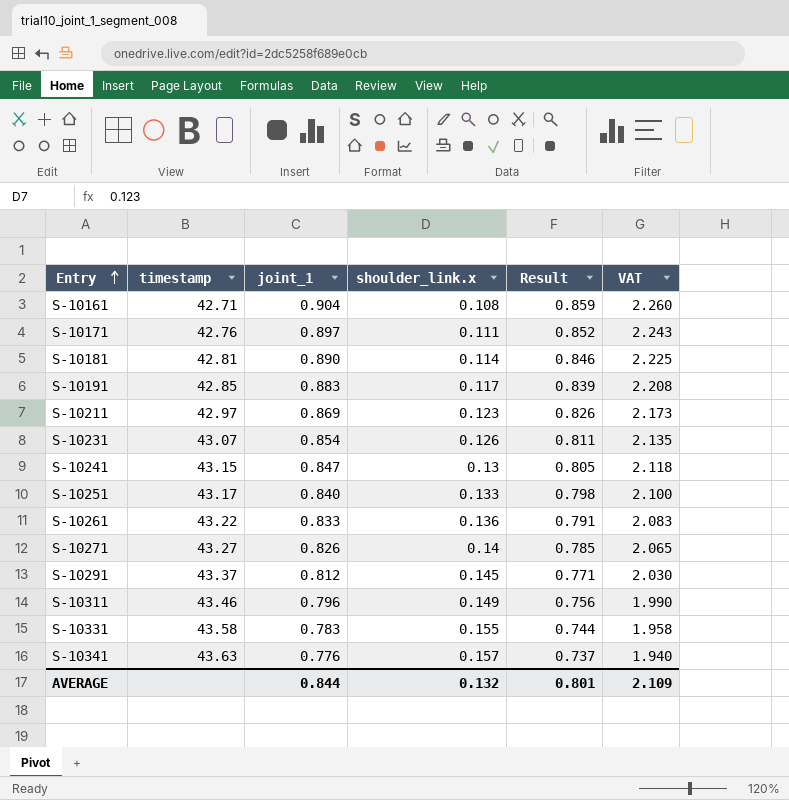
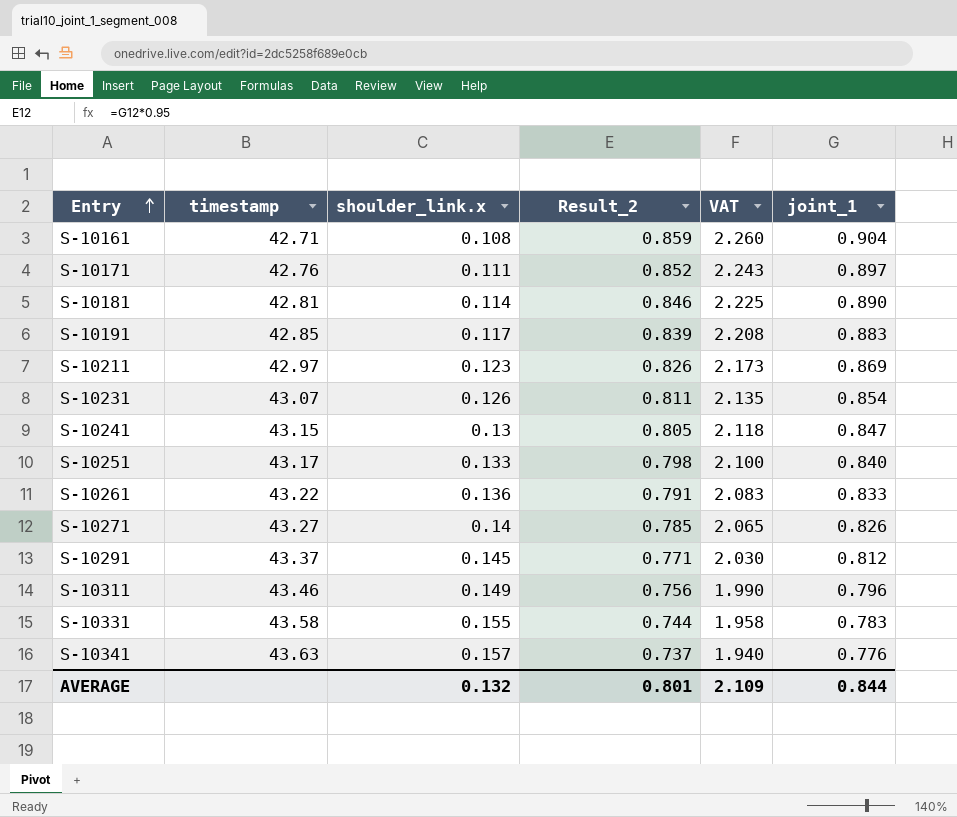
column name: Result -> Result_2
column joint_1 | position: 3 -> 6

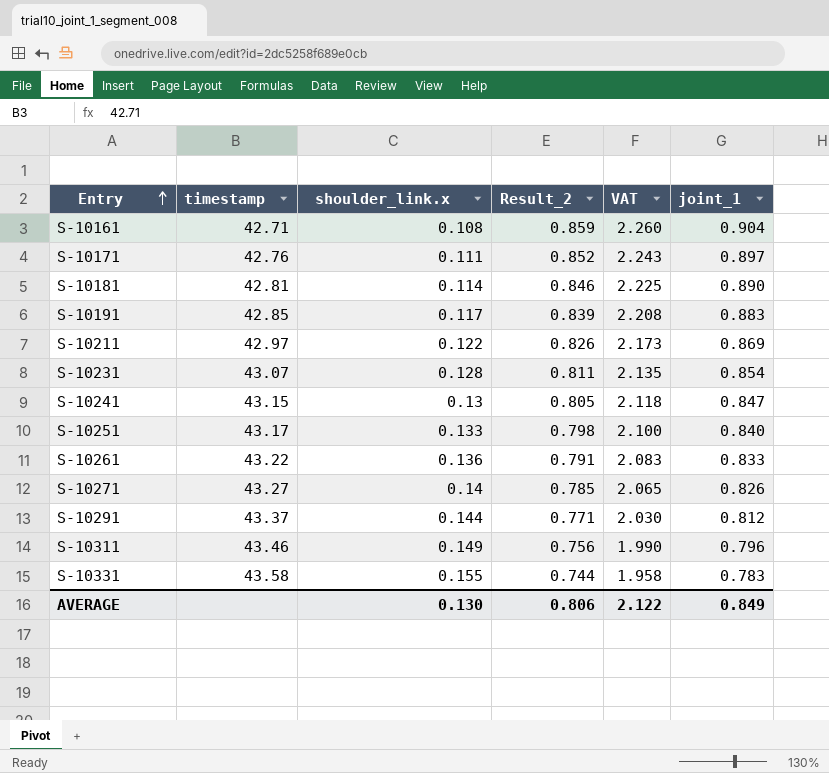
row S-10341: 43.63 | 0.157 | 0.737 | 1.940 | 0.776 -> none
S-10211 | shoulder_link.x: 0.123 -> 0.122
S-10231 | shoulder_link.x: 0.126 -> 0.128
S-10291 | shoulder_link.x: 0.145 -> 0.144
AVERAGE | shoulder_link.x: 0.132 -> 0.130
AVERAGE | Result_2: 0.801 -> 0.806
AVERAGE | VAT: 2.109 -> 2.122
AVERAGE | joint_1: 0.844 -> 0.849

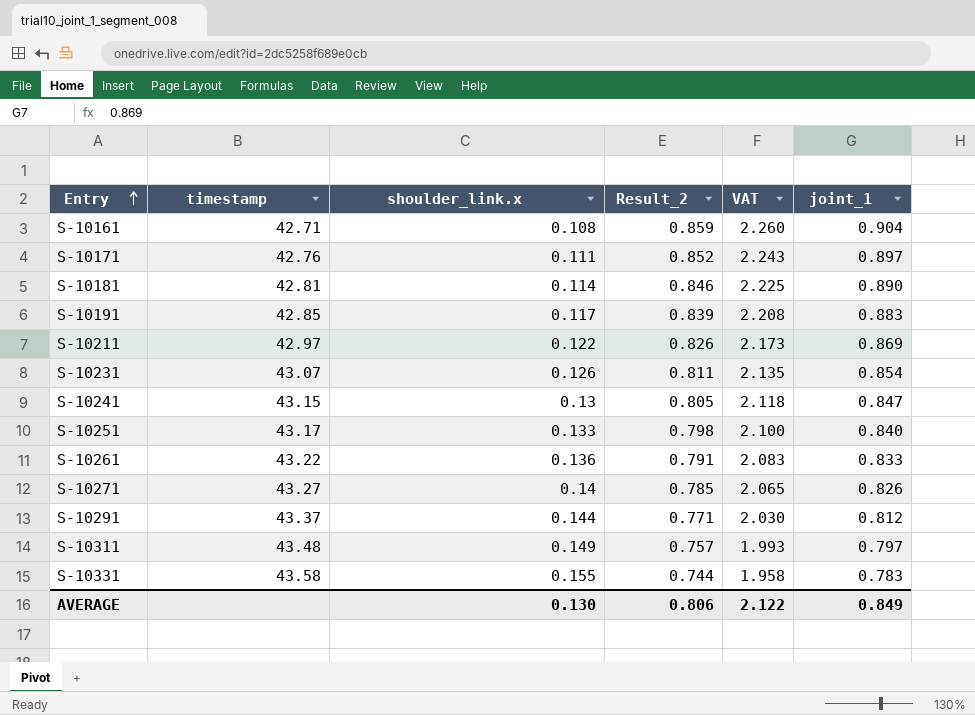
S-10231 | shoulder_link.x: 0.128 -> 0.126
S-10311 | timestamp: 43.46 -> 43.48
S-10311 | Result_2: 0.756 -> 0.757
S-10311 | VAT: 1.990 -> 1.993
S-10311 | joint_1: 0.796 -> 0.797

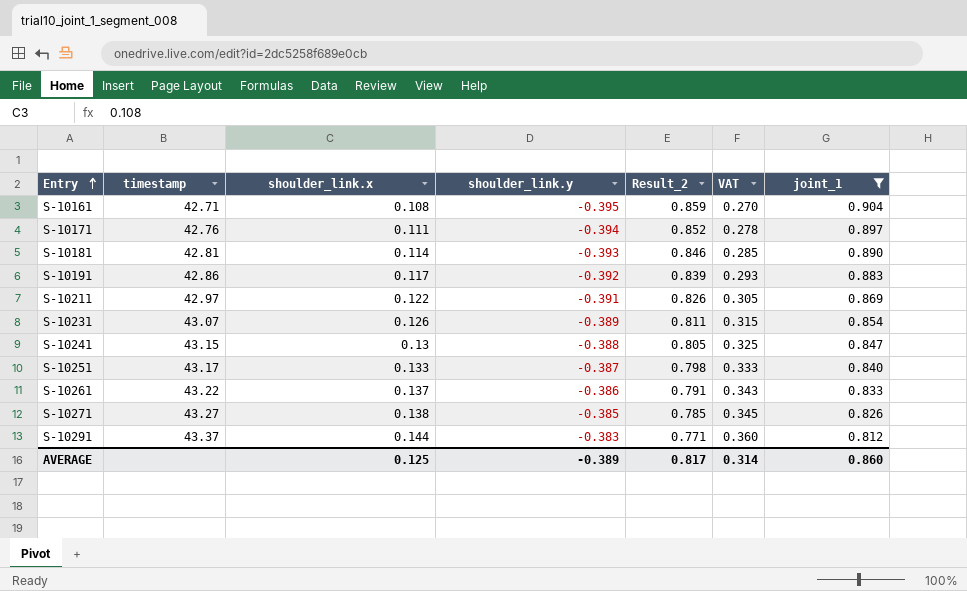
filter: none -> joint_1 >= 0.812
column shoulder_link.y | position: none -> 4
column VAT | formula: [joint_1] * 2.5 -> [shoulder_link.x] * 2.5
S-10191 | timestamp: 42.85 -> 42.86
S-10261 | shoulder_link.x: 0.136 -> 0.137
S-10271 | shoulder_link.x: 0.14 -> 0.138
AVERAGE | shoulder_link.x: 0.130 -> 0.125
AVERAGE | Result_2: 0.806 -> 0.817
AVERAGE | VAT: 2.122 -> 0.314
AVERAGE | joint_1: 0.849 -> 0.860

